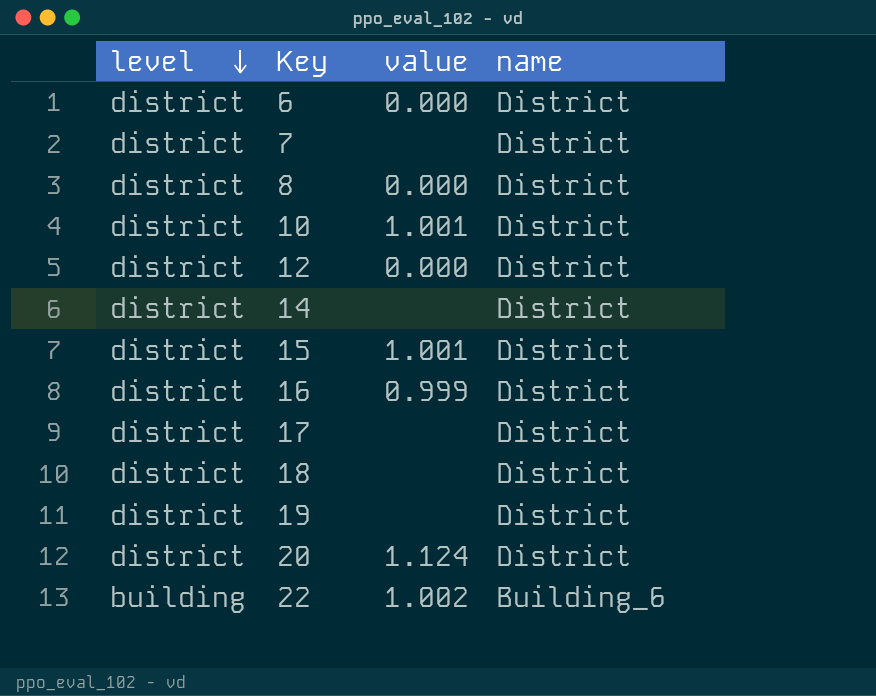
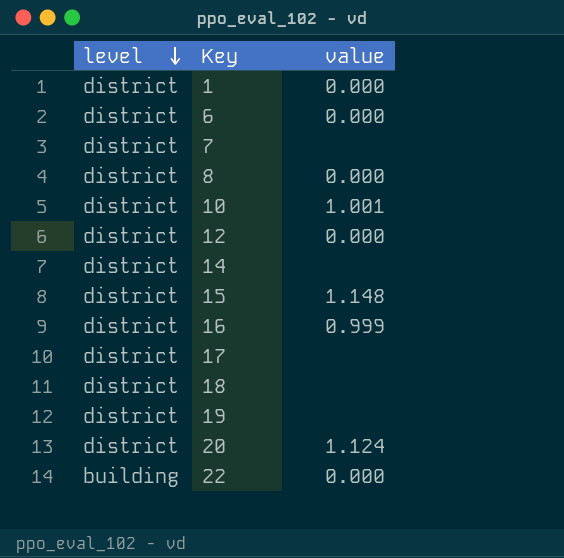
column name | position: 4 -> none
row 1: none -> district | 0.000
15 | value: 1.001 -> 1.148
22 | value: 1.002 -> 0.000

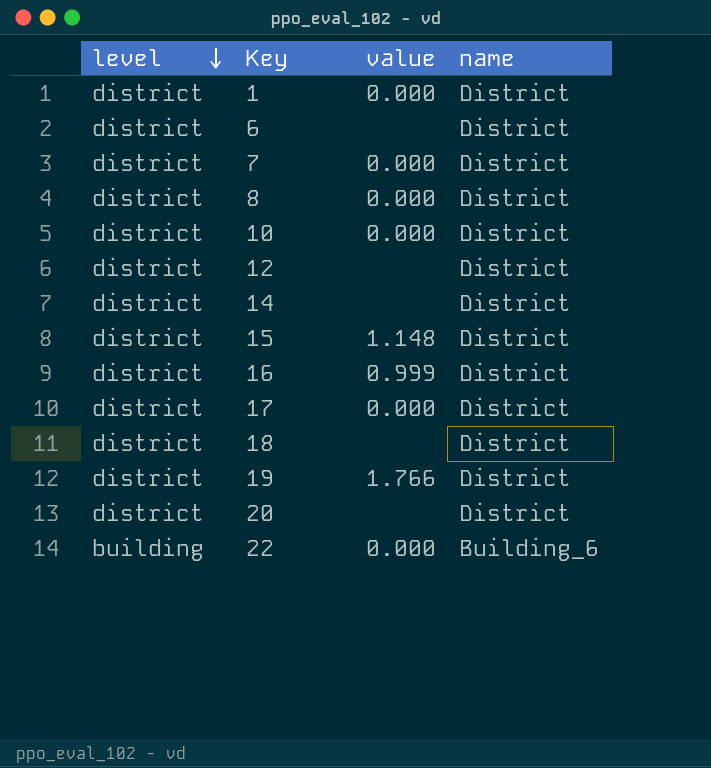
column name | position: none -> 4
6 | value: 0.000 -> none
7 | value: none -> 0.000
10 | value: 1.001 -> 0.000
12 | value: 0.000 -> none
17 | value: none -> 0.000
19 | value: none -> 1.766
20 | value: 1.124 -> none

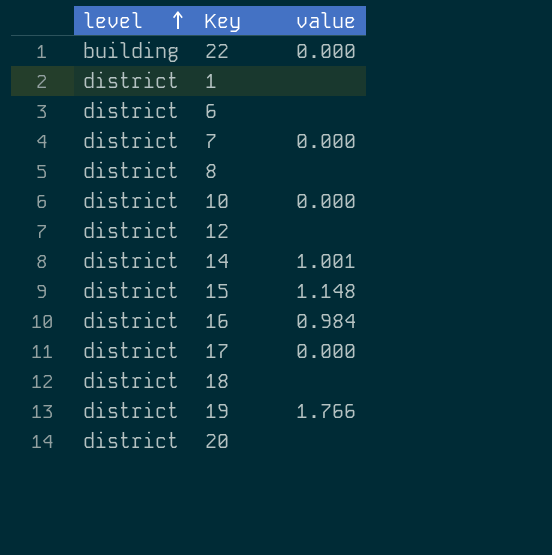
row order: level descending -> level ascending
column name | position: 4 -> none
1 | value: 0.000 -> none
8 | value: 0.000 -> none
14 | value: none -> 1.001
16 | value: 0.999 -> 0.984

